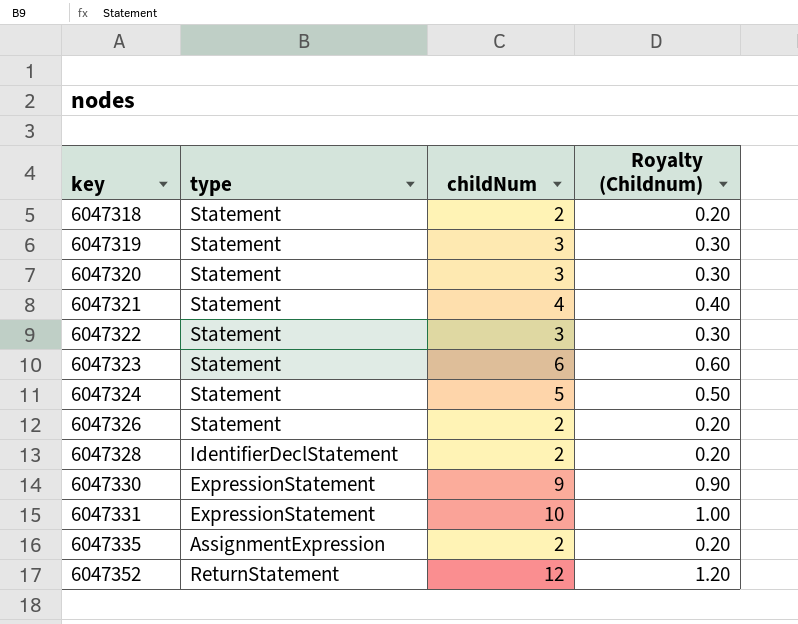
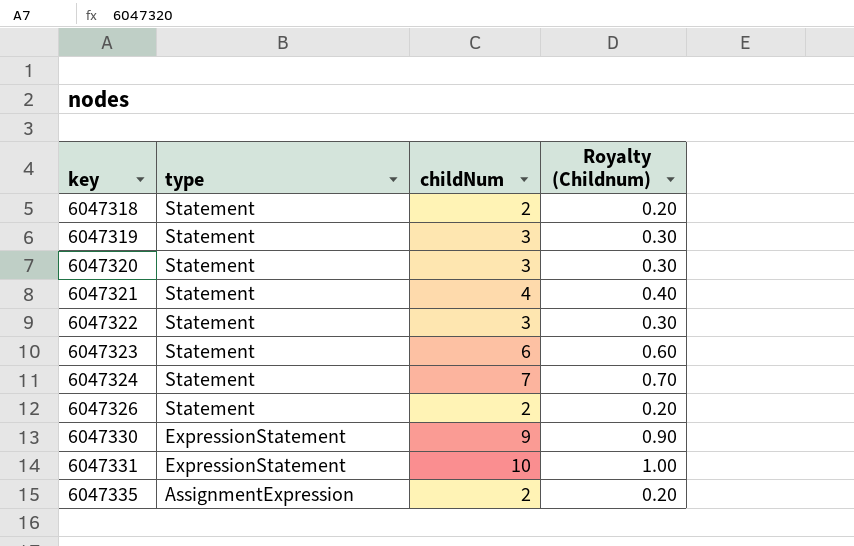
row 6047328: IdentifierDeclStatement | 2 | 0.20 -> none
row 6047352: ReturnStatement | 12 | 1.20 -> none
6047324 | childNum: 5 -> 7
6047324 | Royalty (Childnum): 0.50 -> 0.70

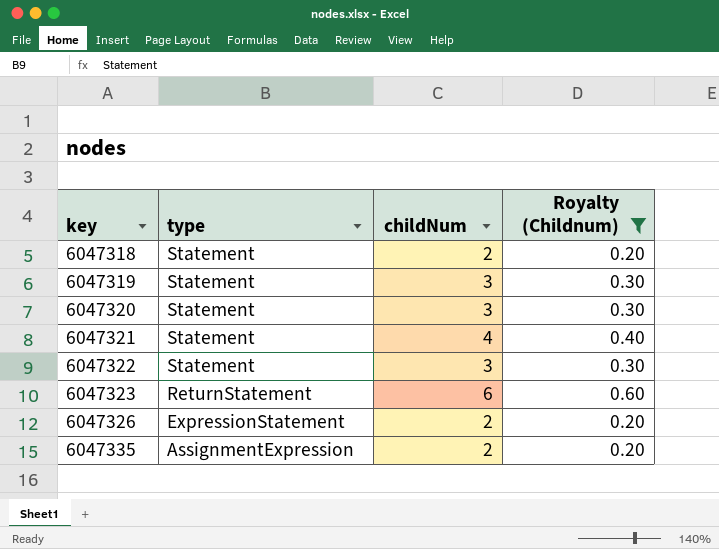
filter: none -> Royalty (Childnum) <= 0.60
6047323 | type: Statement -> ReturnStatement
6047326 | type: Statement -> ExpressionStatement

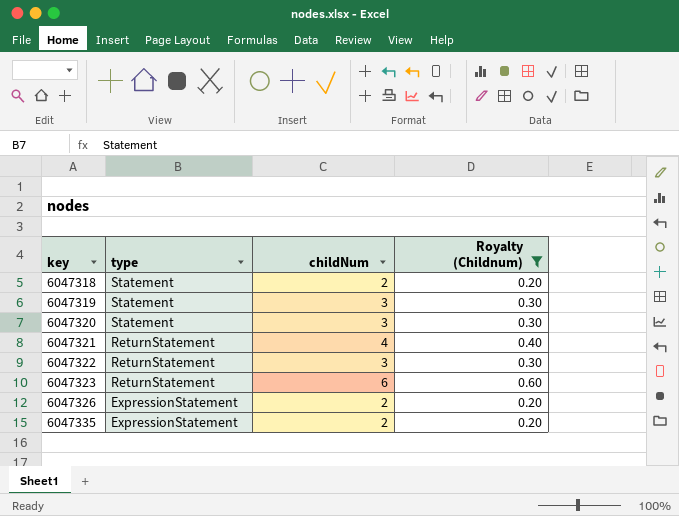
6047321 | type: Statement -> ReturnStatement
6047322 | type: Statement -> ReturnStatement
6047335 | type: AssignmentExpression -> ExpressionStatement

